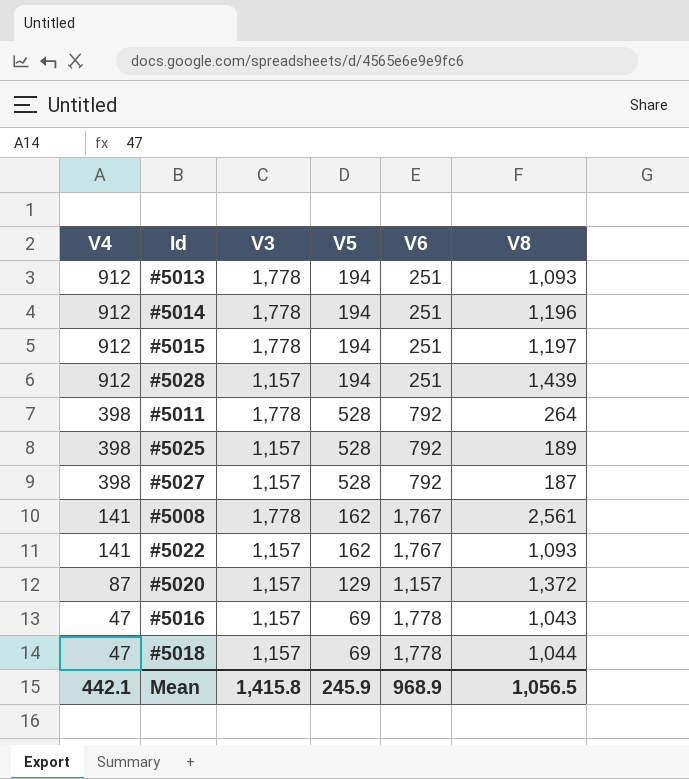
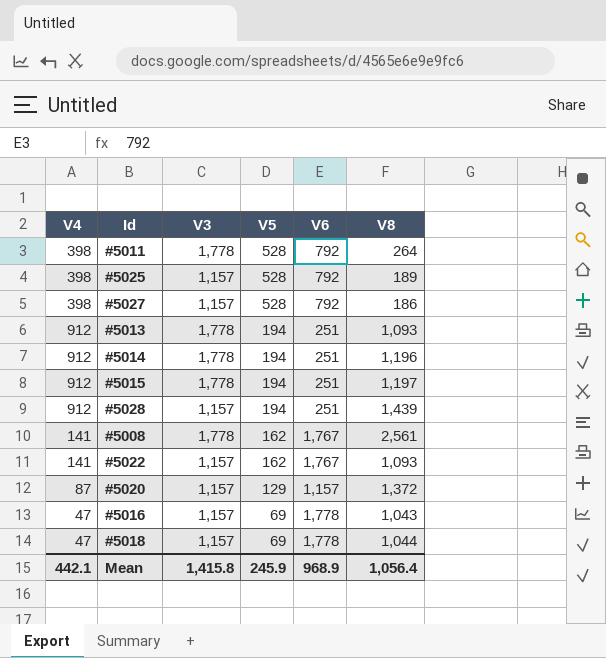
row order: V4 descending -> V5 descending
#5027 | V8: 187 -> 186
Mean | V8: 1,056.5 -> 1,056.4

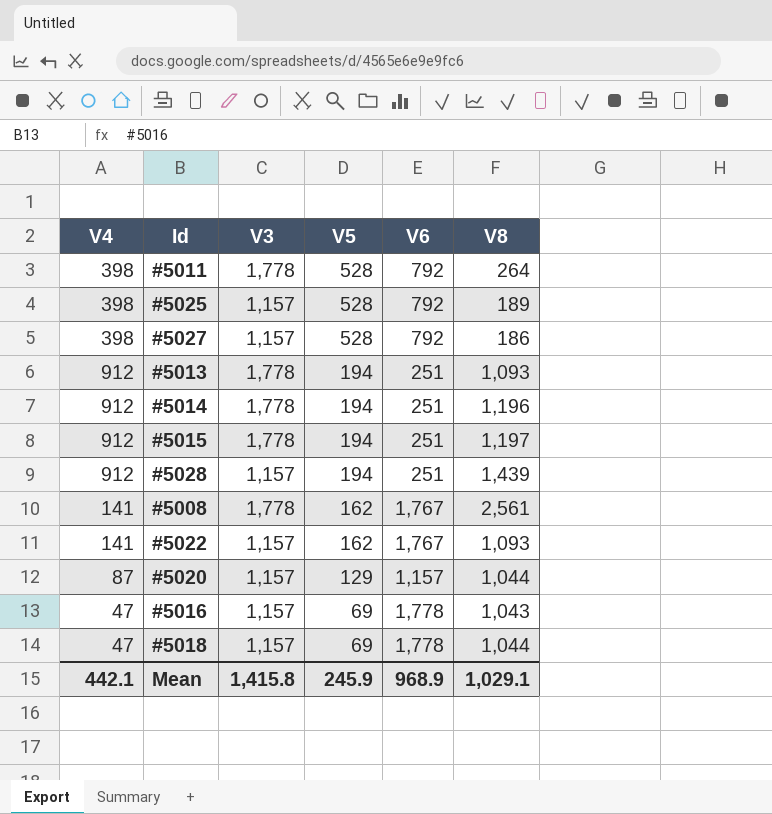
#5020 | V8: 1,372 -> 1,044
Mean | V8: 1,056.4 -> 1,029.1

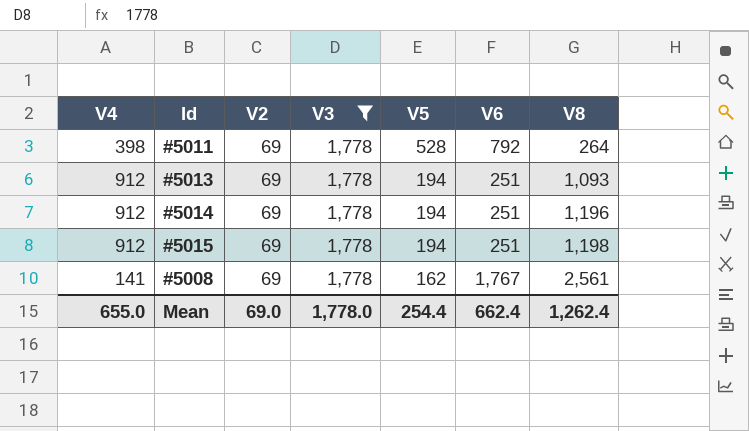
filter: none -> V3 = 1,778
column V2 | position: none -> 3
#5015 | V8: 1,197 -> 1,198
Mean | V4: 442.1 -> 655.0
Mean | V3: 1,415.8 -> 1,778.0
Mean | V5: 245.9 -> 254.4
Mean | V6: 968.9 -> 662.4
Mean | V8: 1,029.1 -> 1,262.4

